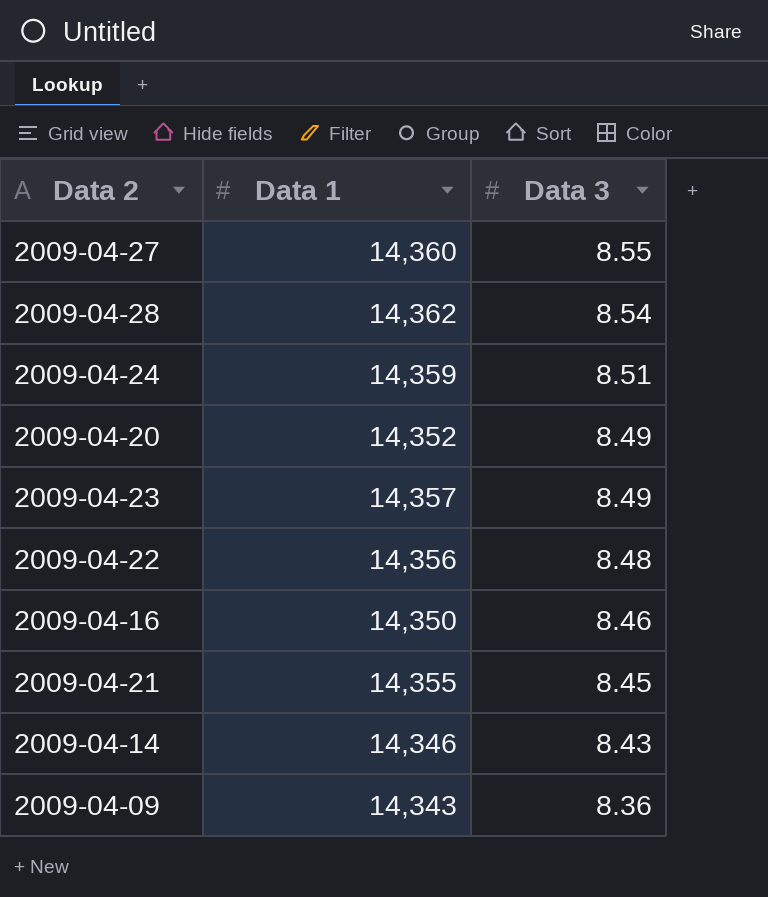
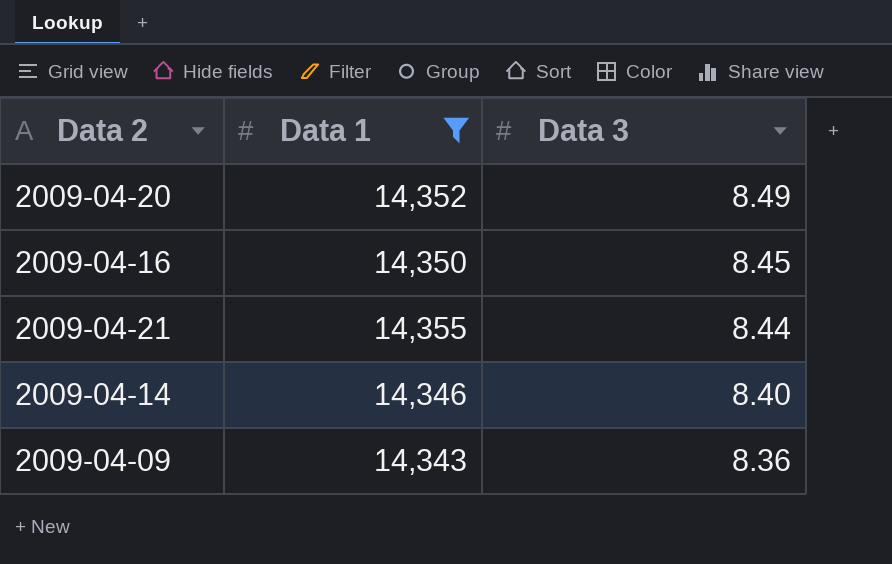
filter: none -> Data 1 <= 14,355
2009-04-16 | Data 3: 8.46 -> 8.45
2009-04-21 | Data 3: 8.45 -> 8.44
2009-04-14 | Data 3: 8.43 -> 8.40

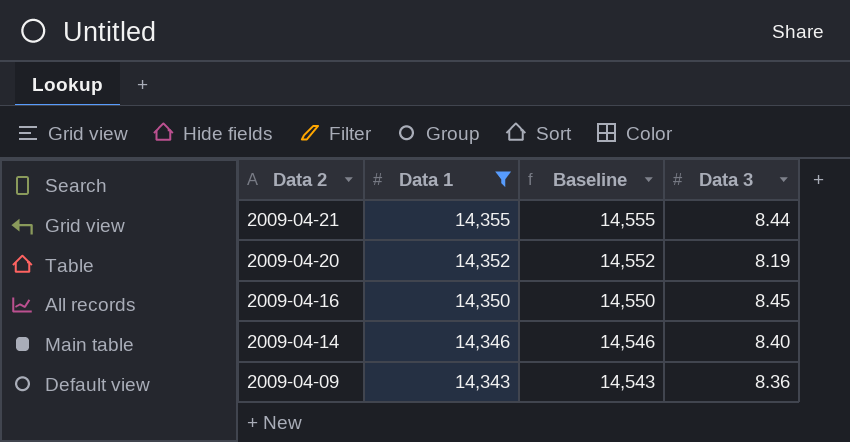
row order: Data 3 descending -> Data 2 descending
column Baseline | formula: none -> [Data 1] + 200
2009-04-20 | Data 3: 8.49 -> 8.19

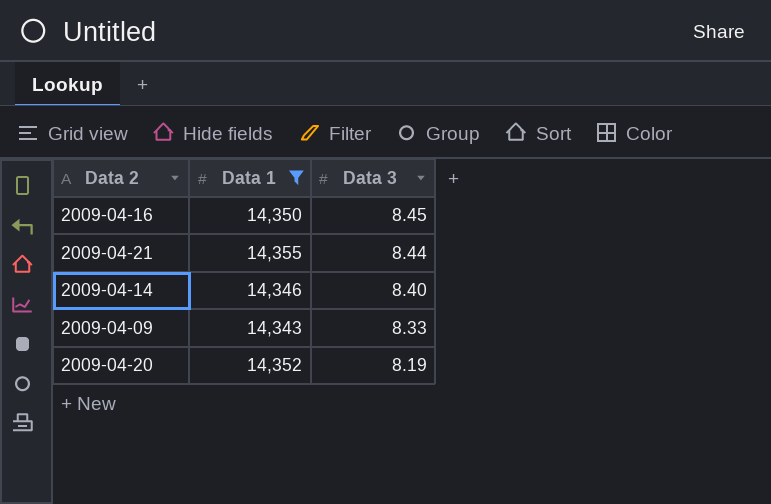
row order: Data 2 descending -> Data 3 descending
column Baseline | formula: [Data 1] + 200 -> none
2009-04-09 | Data 3: 8.36 -> 8.33

